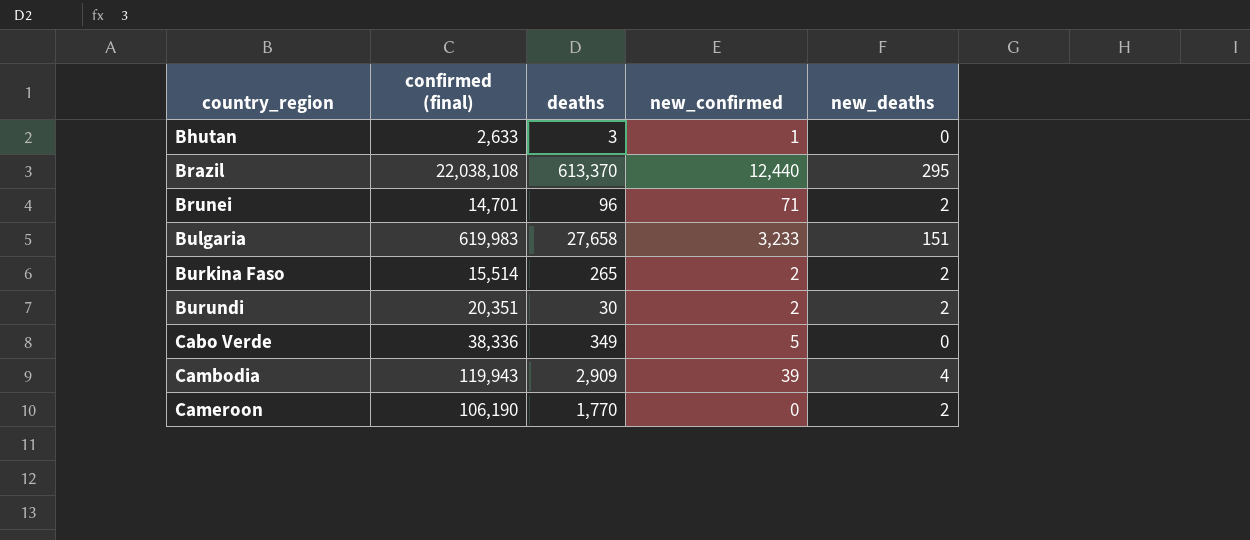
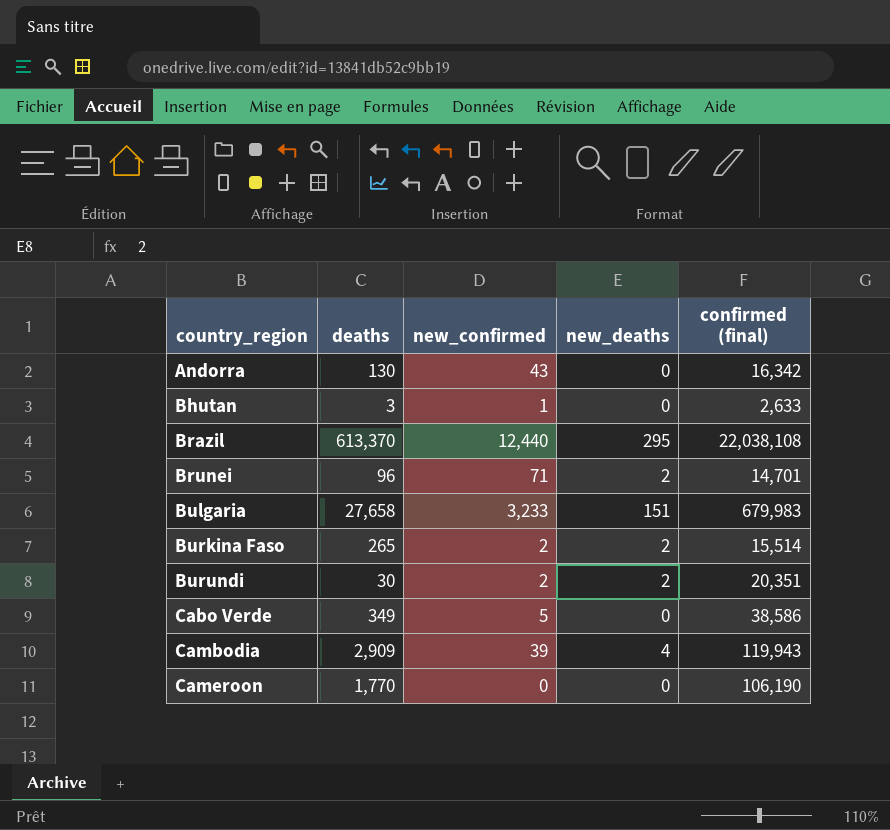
column confirmed (final) | position: 2 -> 5
row Andorra: none -> 130 | 43 | 0 | 16,342
Bulgaria | confirmed (final): 619,983 -> 679,983
Cabo Verde | confirmed (final): 38,336 -> 38,586
Cameroon | new_deaths: 2 -> 0

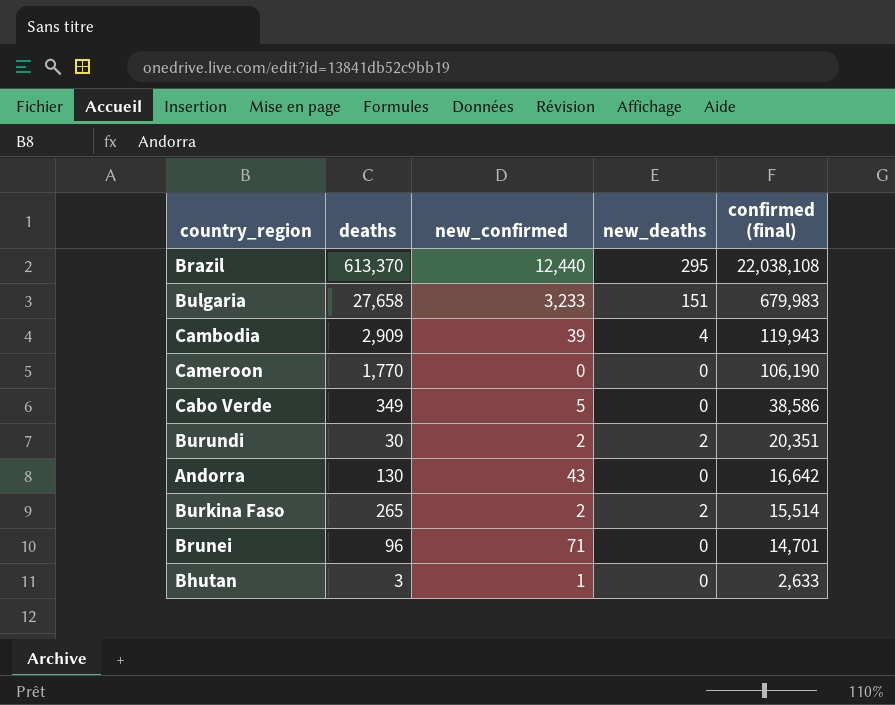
row order: country_region ascending -> confirmed (final) descending
Andorra | confirmed (final): 16,342 -> 16,642
Brunei | new_deaths: 2 -> 0

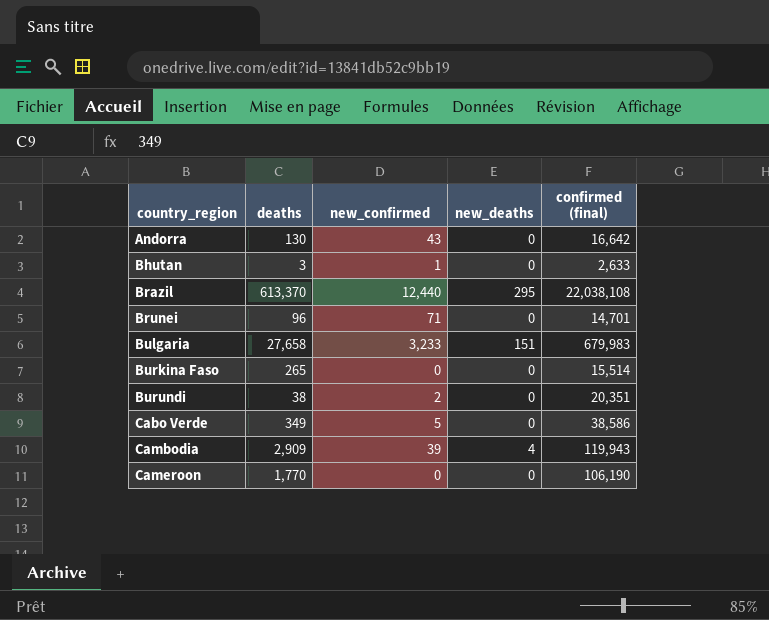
row order: confirmed (final) descending -> country_region ascending
Burkina Faso | new_confirmed: 2 -> 0
Burkina Faso | new_deaths: 2 -> 0
Burundi | deaths: 30 -> 38
Burundi | new_deaths: 2 -> 0

